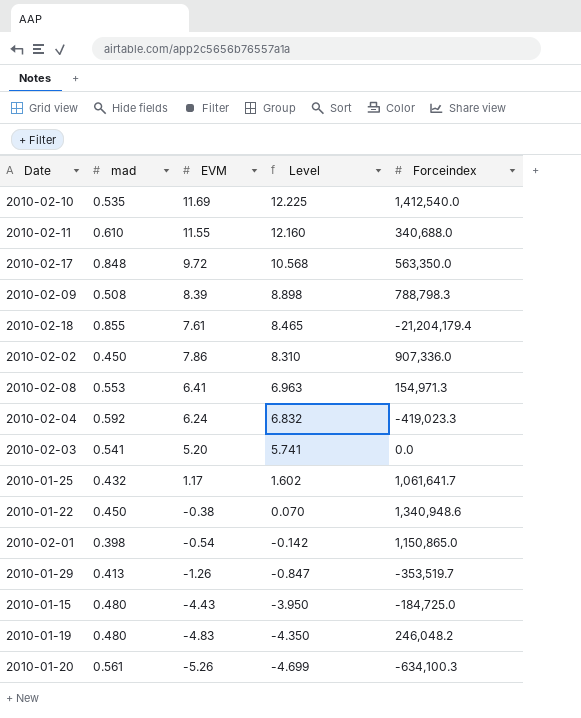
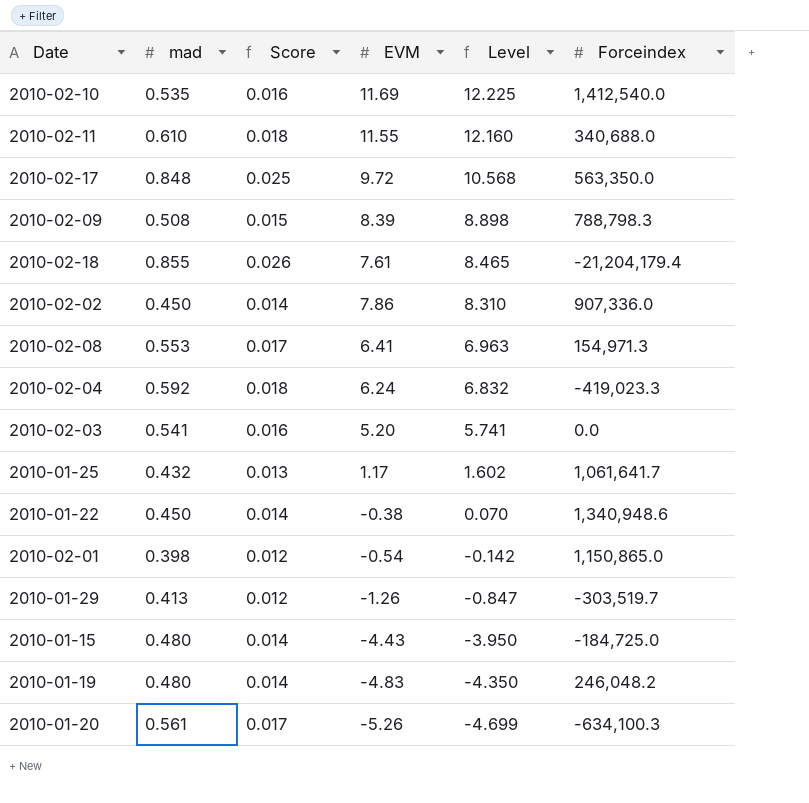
column Score | formula: none -> [mad] * 0.03
2010-01-29 | Forceindex: -353,519.7 -> -303,519.7

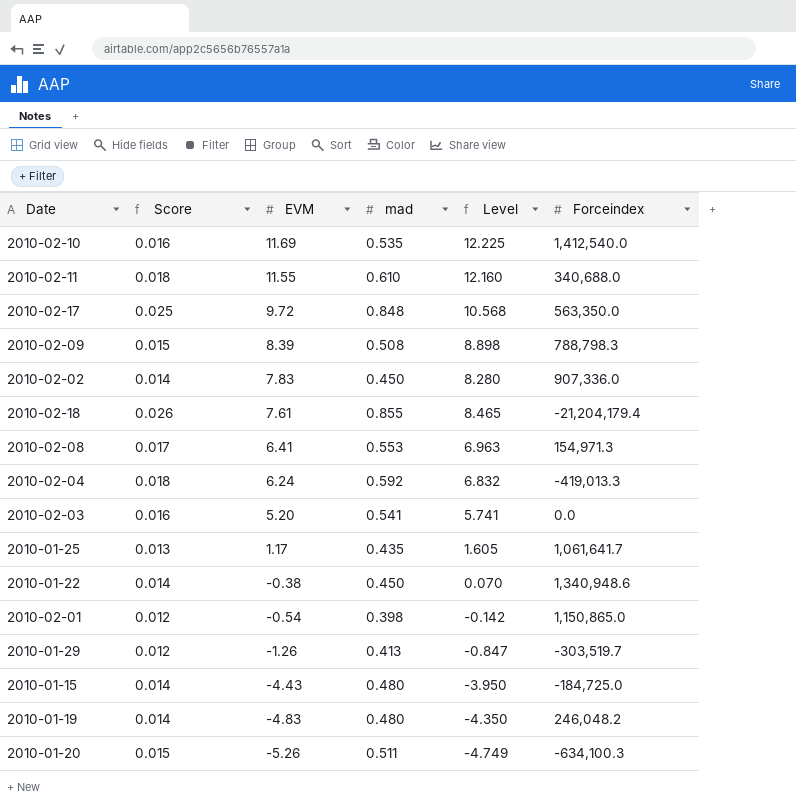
row order: Level descending -> EVM descending
column mad | position: 2 -> 4
2010-02-02 | EVM: 7.86 -> 7.83
2010-02-02 | Level: 8.310 -> 8.280
2010-02-04 | Forceindex: -419,023.3 -> -419,013.3
2010-01-25 | mad: 0.432 -> 0.435
2010-01-25 | Level: 1.602 -> 1.605
2010-01-20 | Score: 0.017 -> 0.015
2010-01-20 | mad: 0.561 -> 0.511
2010-01-20 | Level: -4.699 -> -4.749

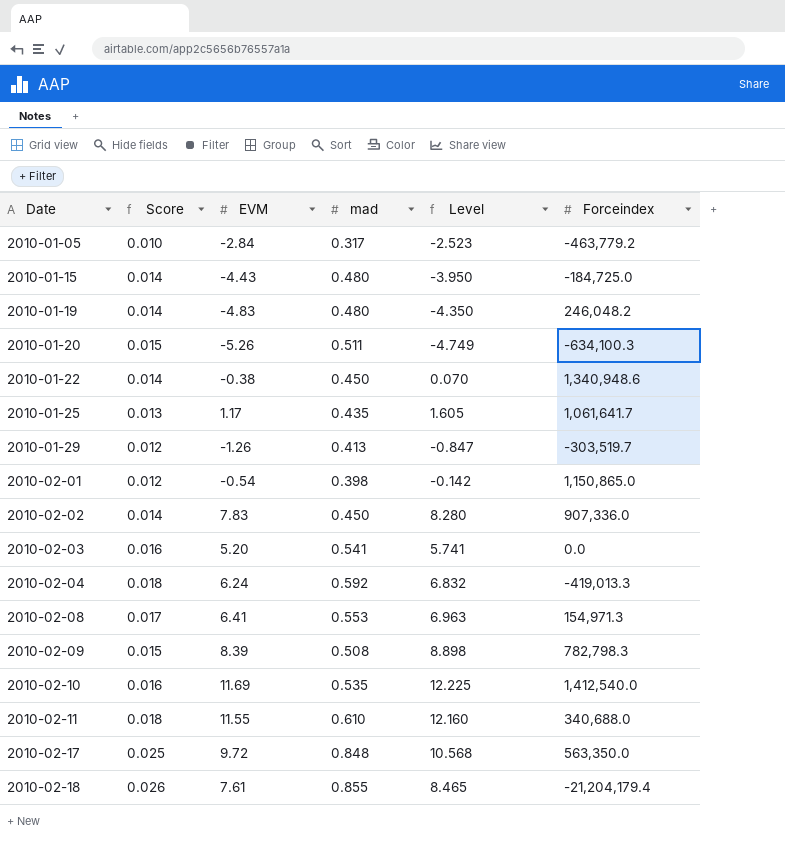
row order: EVM descending -> Date ascending
row 2010-01-05: none -> 0.010 | -2.84 | 0.317 | -2.523 | -463,779.2
2010-02-09 | Forceindex: 788,798.3 -> 782,798.3

